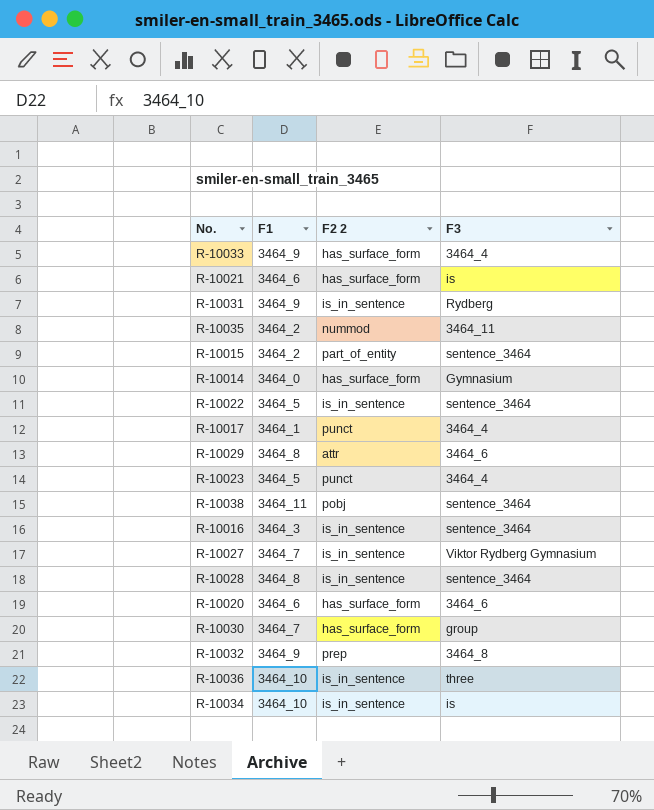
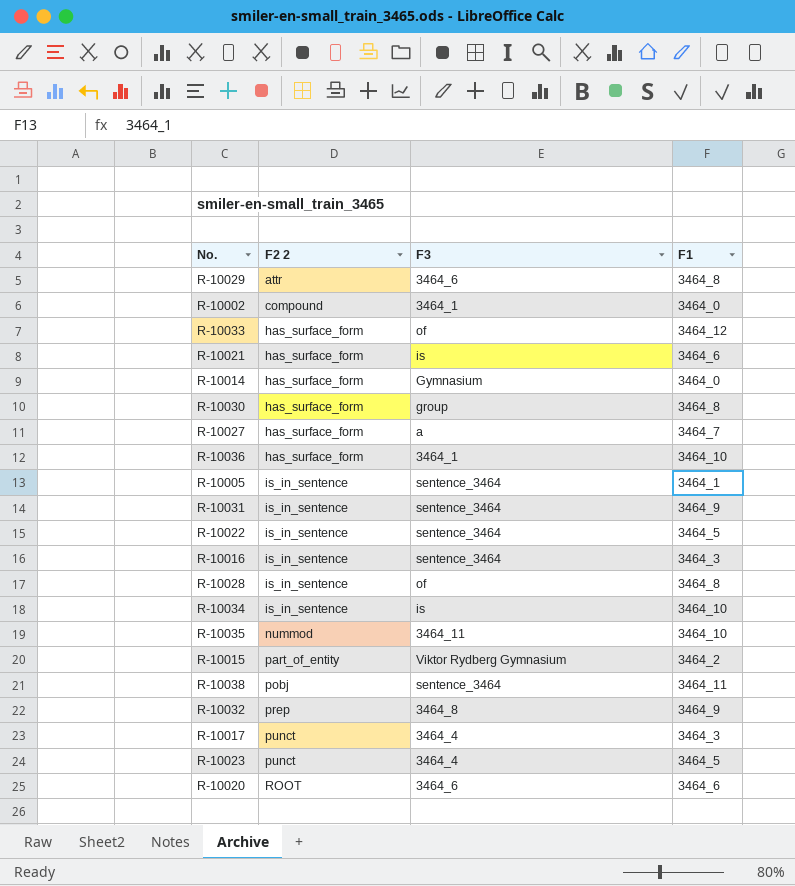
row order: none -> F2 2 ascending
column F1 | position: 2 -> 4
row R-10002: none -> compound | 3464_1 | 3464_0
R-10033 | F3: 3464_4 -> of
R-10033 | F1: 3464_9 -> 3464_12
R-10030 | F1: 3464_7 -> 3464_8
R-10027 | F2 2: is_in_sentence -> has_surface_form
R-10027 | F3: Viktor Rydberg Gymnasium -> a
R-10036 | F2 2: is_in_sentence -> has_surface_form
R-10036 | F3: three -> 3464_1
row R-10005: none -> is_in_sentence | sentence_3464 | 3464_1
R-10031 | F3: Rydberg -> sentence_3464
R-10028 | F3: sentence_3464 -> of
R-10035 | F1: 3464_2 -> 3464_10
R-10015 | F3: sentence_3464 -> Viktor Rydberg Gymnasium
R-10017 | F1: 3464_1 -> 3464_3
R-10020 | F2 2: has_surface_form -> ROOT

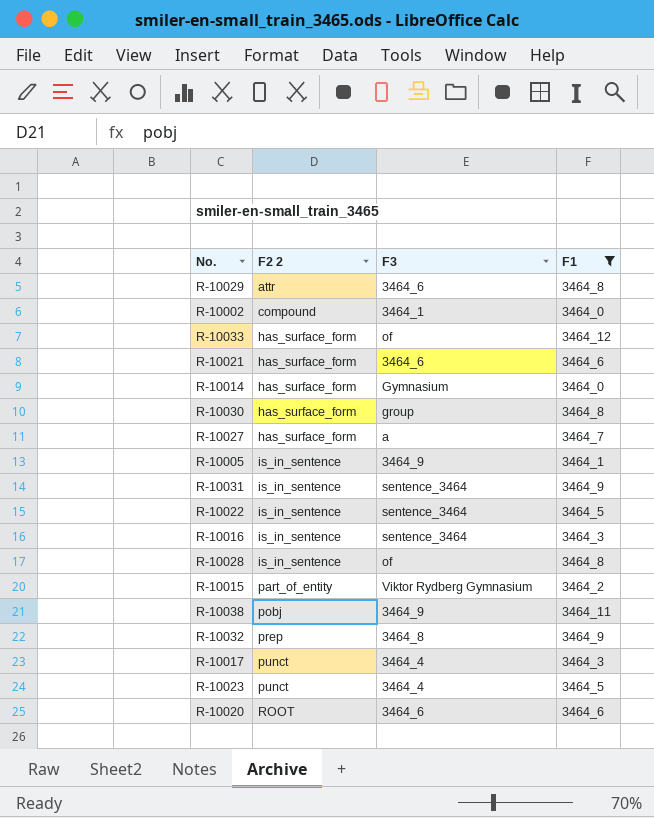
filter: none -> F1 != 3464_10
R-10021 | F3: is -> 3464_6
R-10005 | F3: sentence_3464 -> 3464_9
R-10038 | F3: sentence_3464 -> 3464_9

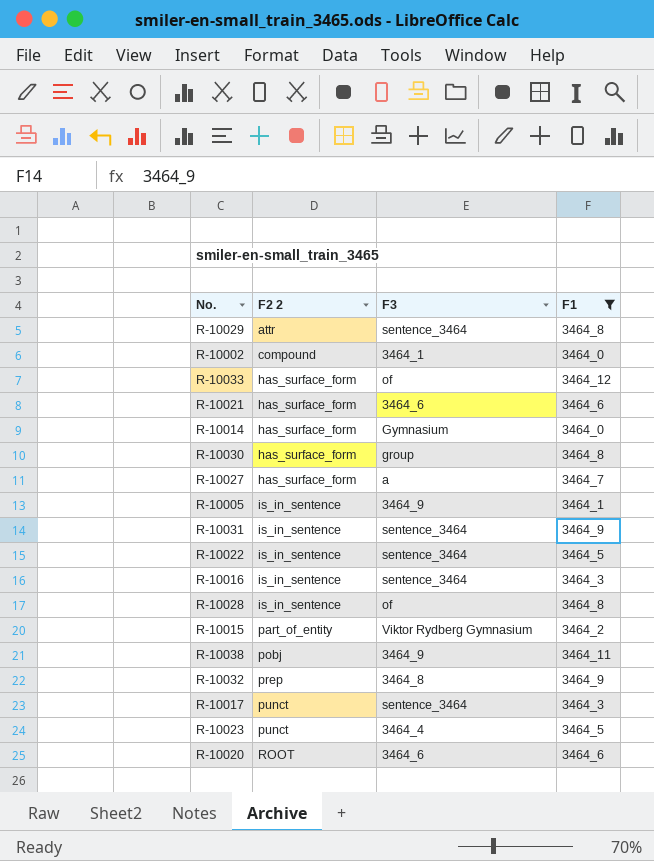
R-10029 | F3: 3464_6 -> sentence_3464
R-10017 | F3: 3464_4 -> sentence_3464

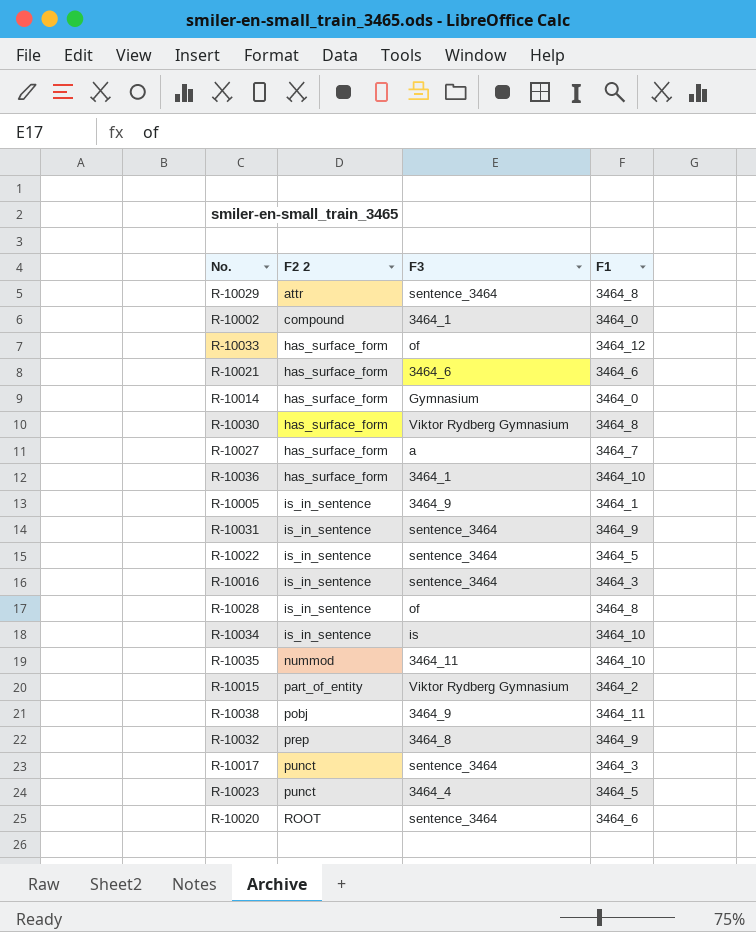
filter: F1 != 3464_10 -> none
R-10030 | F3: group -> Viktor Rydberg Gymnasium
R-10020 | F3: 3464_6 -> sentence_3464

